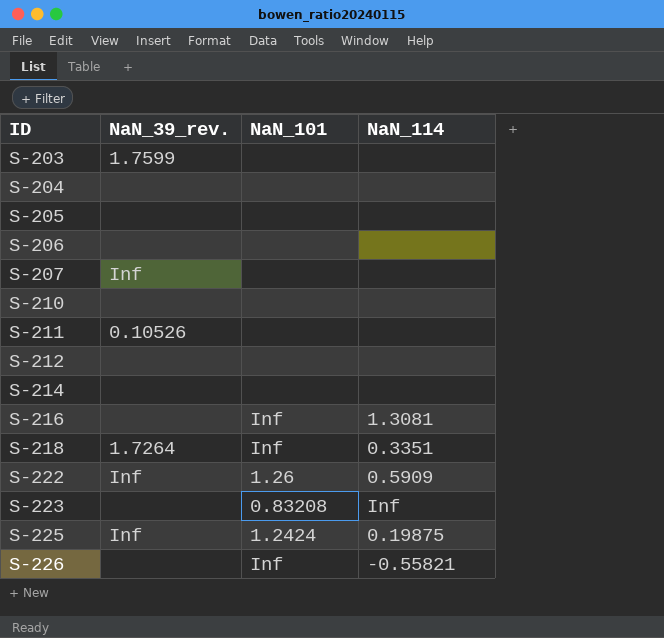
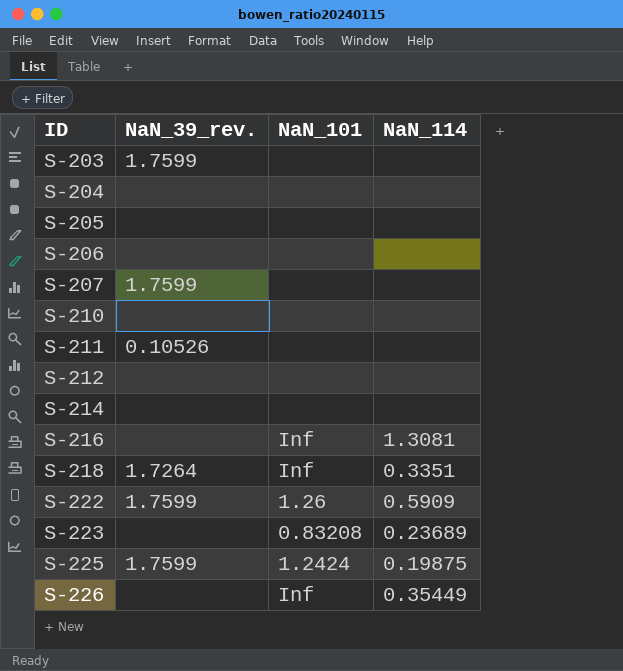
S-207 | NaN_39_rev.: Inf -> 1.7599
S-222 | NaN_39_rev.: Inf -> 1.7599
S-223 | NaN_114: Inf -> 0.23689
S-225 | NaN_39_rev.: Inf -> 1.7599
S-226 | NaN_114: -0.55821 -> 0.35449

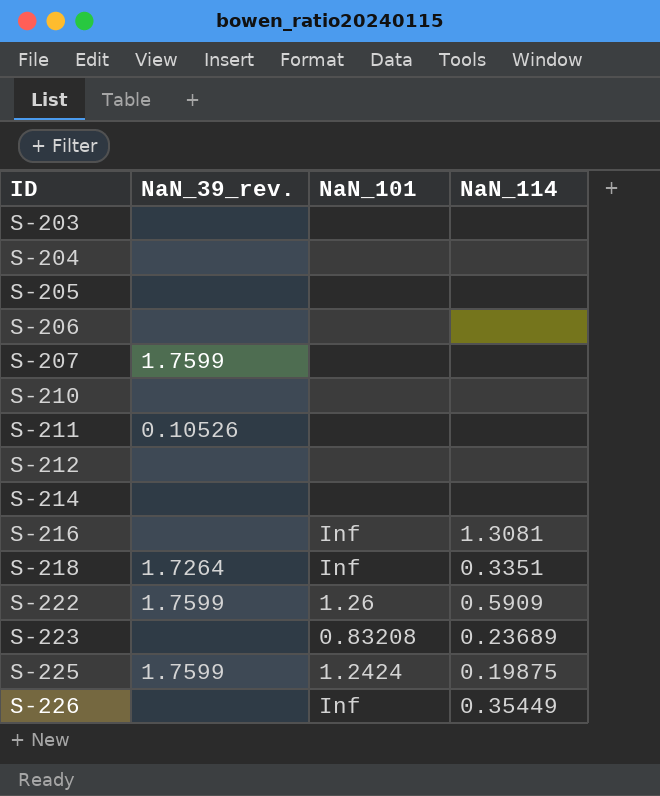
S-203 | NaN_39_rev.: 1.7599 -> none

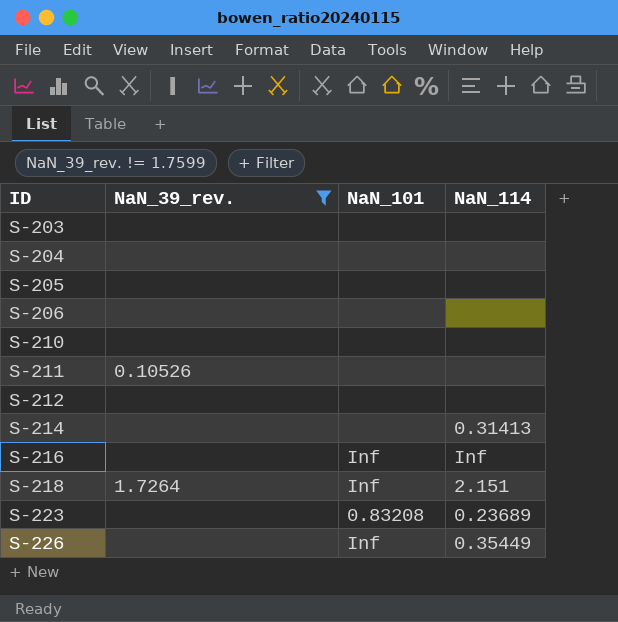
filter: none -> NaN_39_rev. != 1.7599
S-214 | NaN_114: none -> 0.31413
S-216 | NaN_114: 1.3081 -> Inf
S-218 | NaN_114: 0.3351 -> 2.151

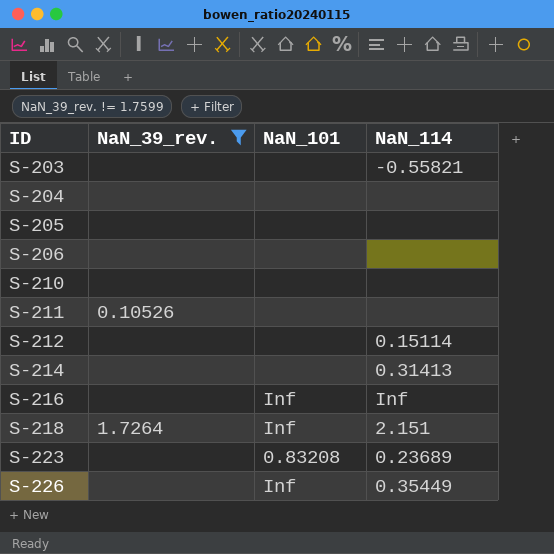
S-203 | NaN_114: none -> -0.55821
S-212 | NaN_114: none -> 0.15114

